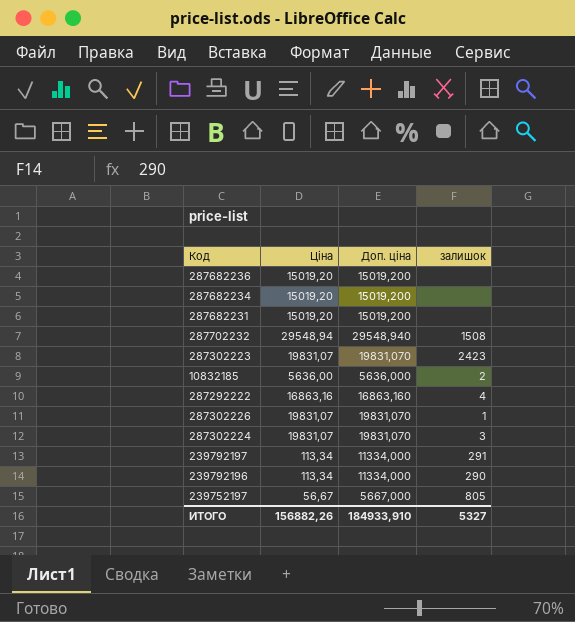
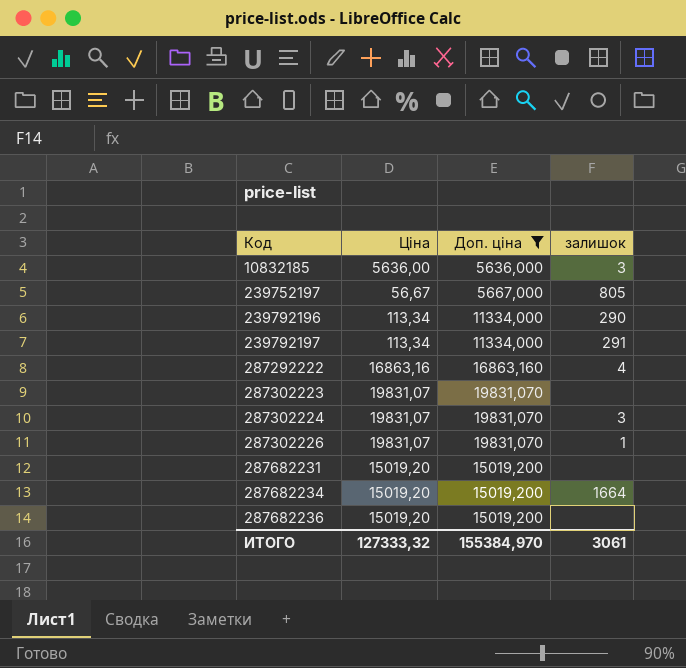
filter: none -> Доп. ціна != 29548,940
row order: none -> Код ascending
10832185 | залишок: 2 -> 3
287302223 | залишок: 2423 -> none
287682234 | залишок: none -> 1664
ИТОГО | Ціна: 156882,26 -> 127333,32
ИТОГО | Доп. ціна: 184933,910 -> 155384,970
ИТОГО | залишок: 5327 -> 3061

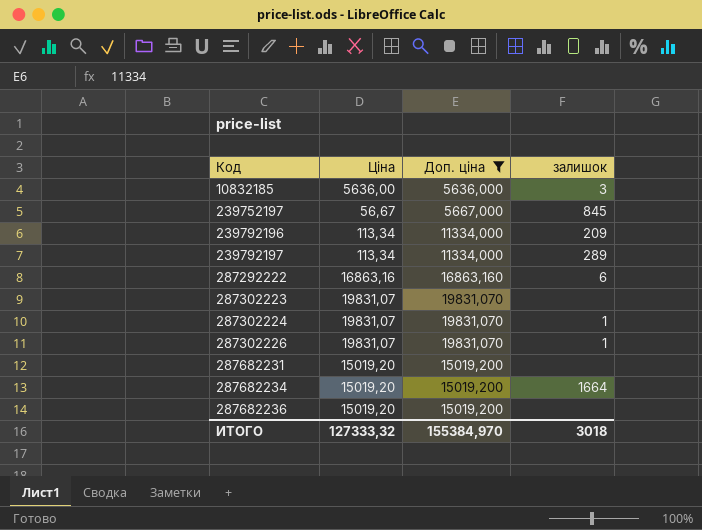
239752197 | залишок: 805 -> 845
239792196 | залишок: 290 -> 209
239792197 | залишок: 291 -> 289
287292222 | залишок: 4 -> 6
287302224 | залишок: 3 -> 1
ИТОГО | залишок: 3061 -> 3018

